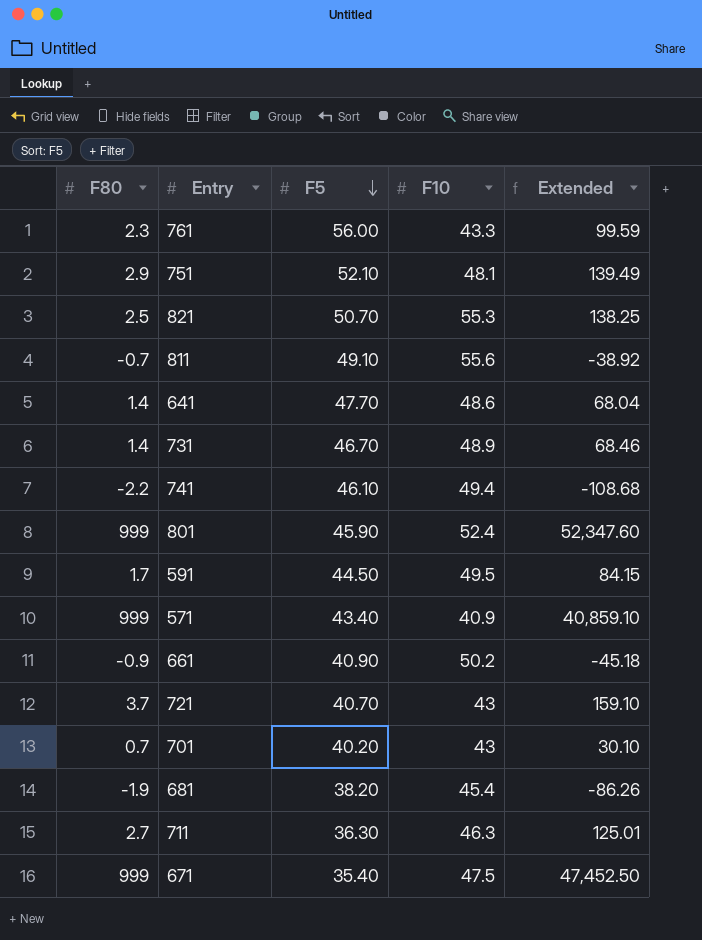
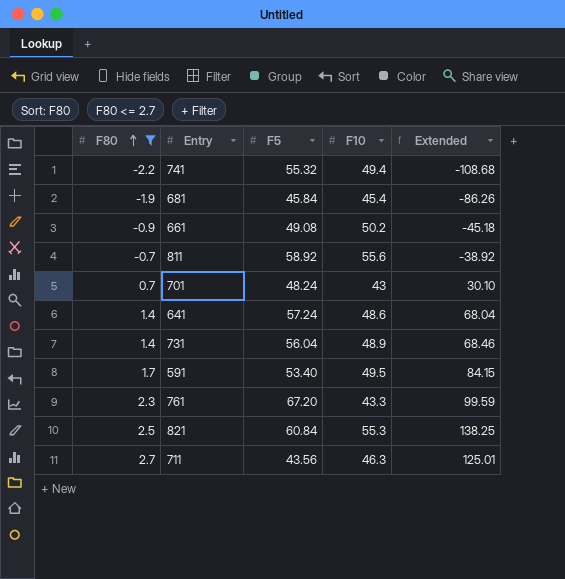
filter: none -> F80 <= 2.7
row order: F5 descending -> F80 ascending
741 | F5: 46.10 -> 55.32
681 | F5: 38.20 -> 45.84
661 | F5: 40.90 -> 49.08
811 | F5: 49.10 -> 58.92
701 | F5: 40.20 -> 48.24
641 | F5: 47.70 -> 57.24
731 | F5: 46.70 -> 56.04
591 | F5: 44.50 -> 53.40
761 | F5: 56.00 -> 67.20
821 | F5: 50.70 -> 60.84
711 | F5: 36.30 -> 43.56

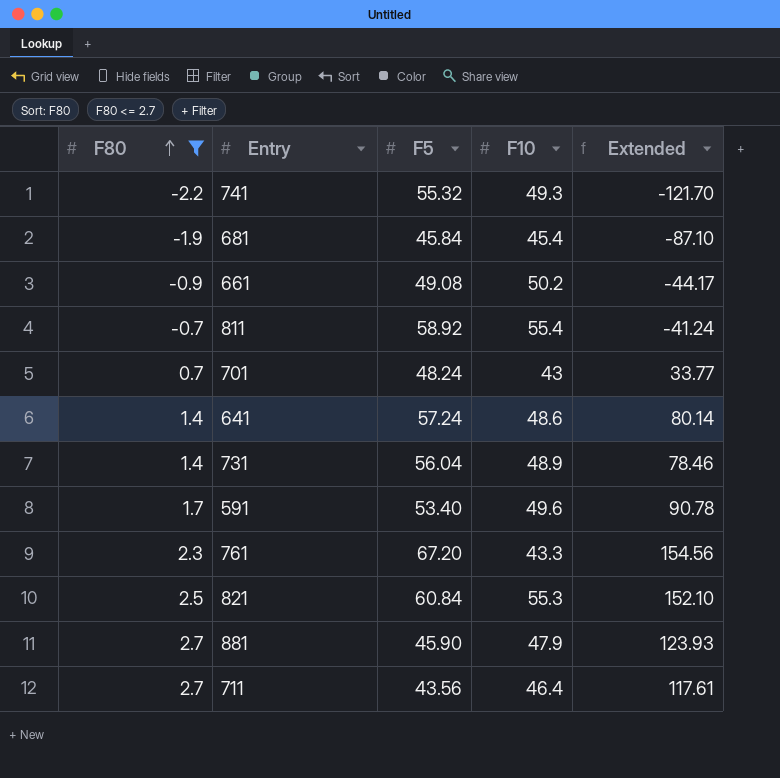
column Extended | formula: [F80] * [F10] -> [F80] * [F5]
741 | F10: 49.4 -> 49.3
811 | F10: 55.6 -> 55.4
591 | F10: 49.5 -> 49.6
row 881: none -> 2.7 | 45.90 | 47.9 | 123.93
711 | F10: 46.3 -> 46.4

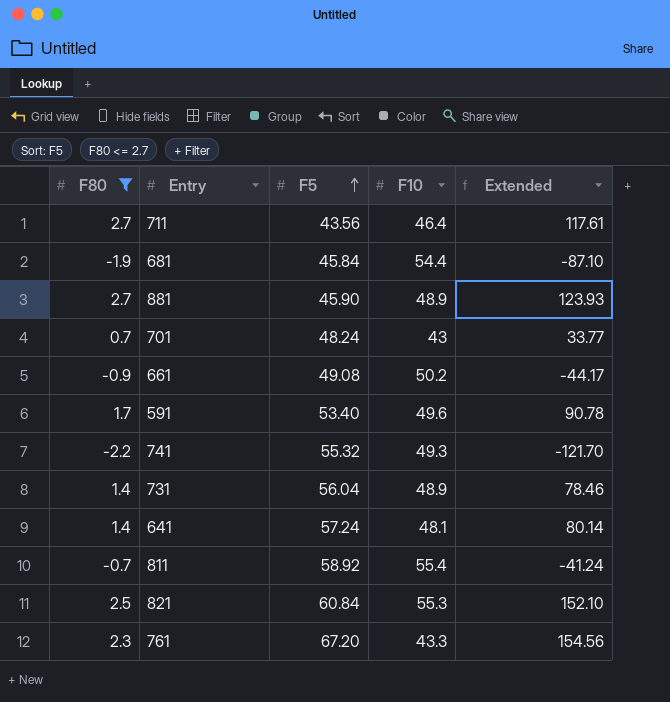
row order: F80 ascending -> F5 ascending
681 | F10: 45.4 -> 54.4
881 | F10: 47.9 -> 48.9
641 | F10: 48.6 -> 48.1

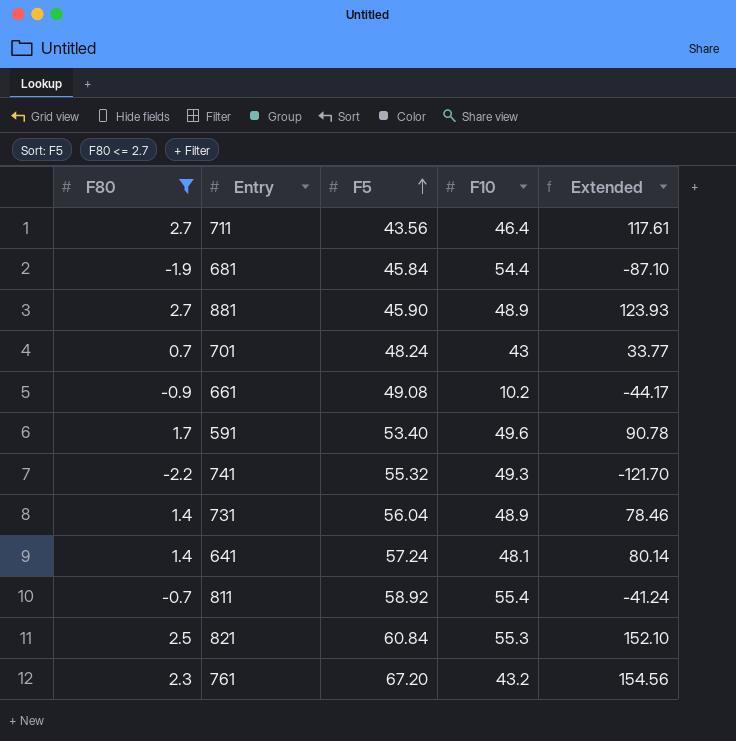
661 | F10: 50.2 -> 10.2
761 | F10: 43.3 -> 43.2

